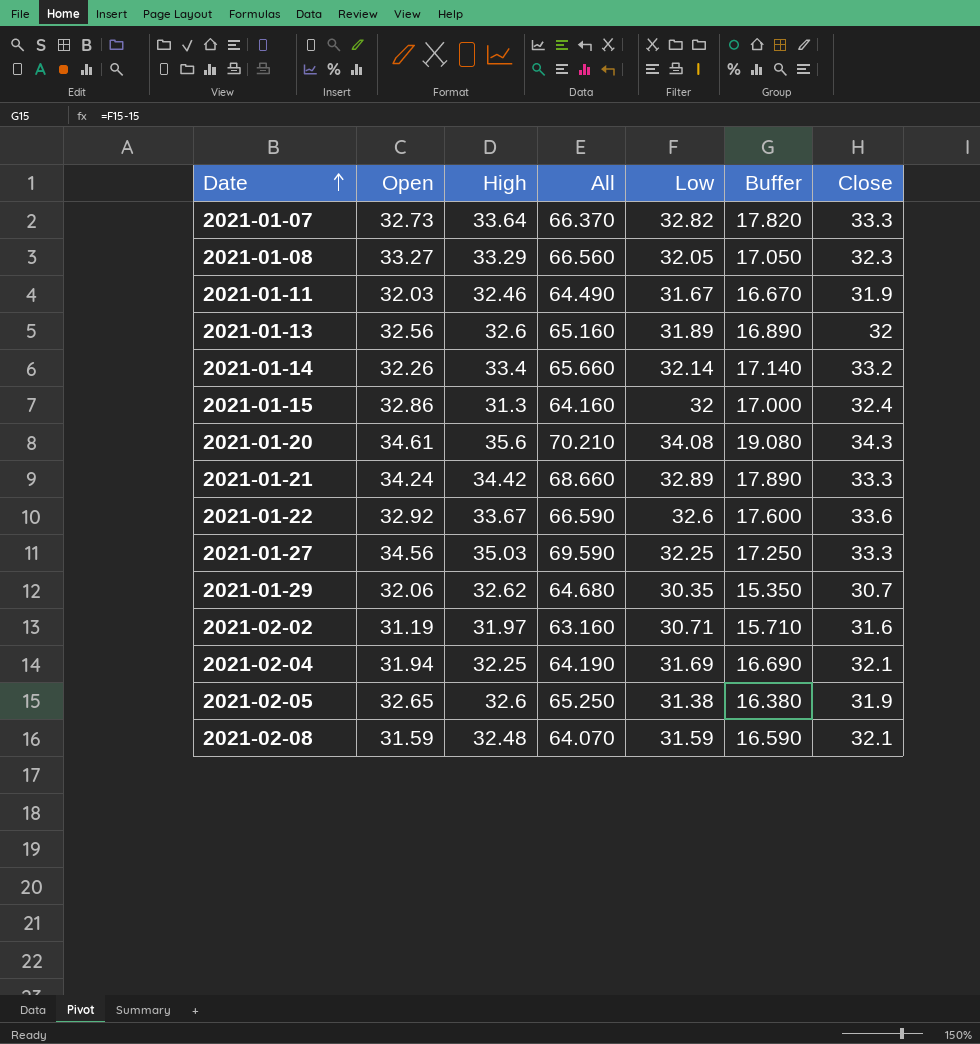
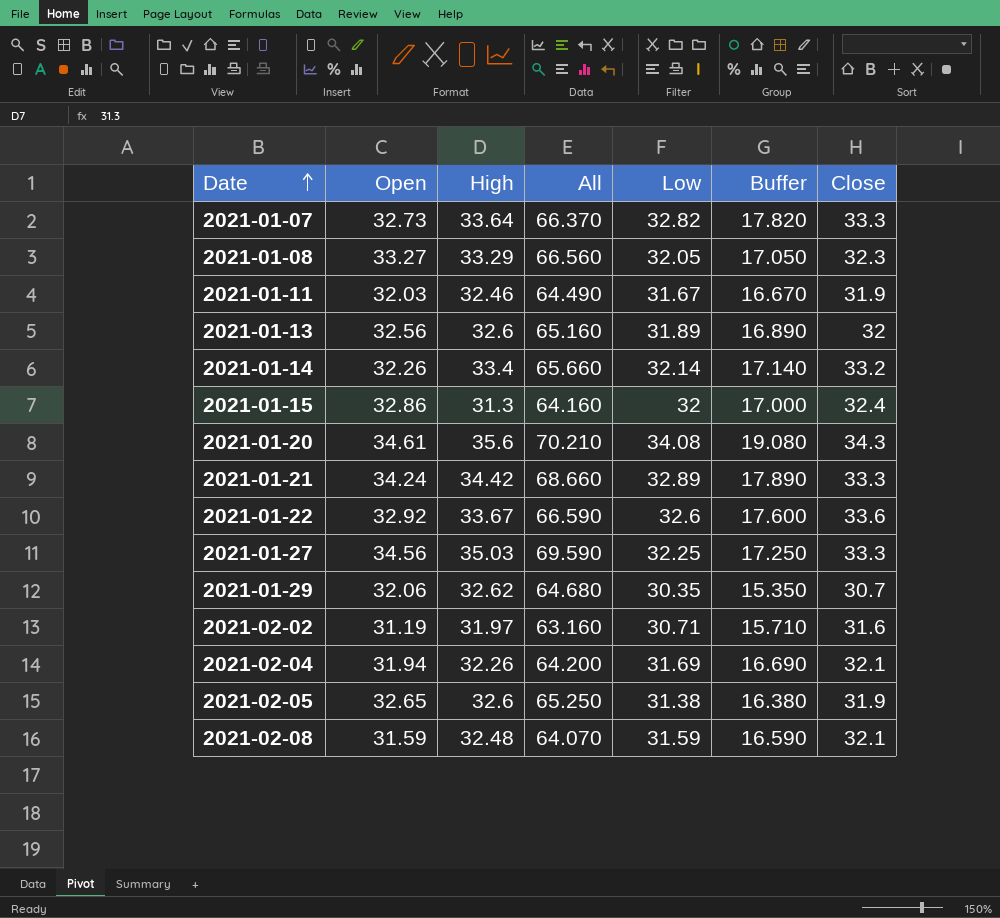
2021-02-04 | High: 32.25 -> 32.26
2021-02-04 | All: 64.190 -> 64.200

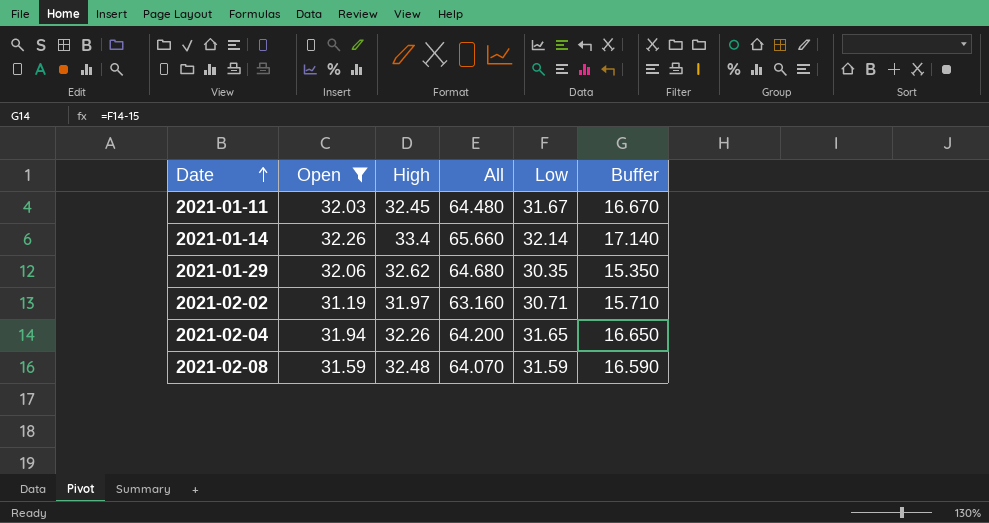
filter: none -> Open <= 32.26
column Close | position: 7 -> none
2021-01-11 | High: 32.46 -> 32.45
2021-01-11 | All: 64.490 -> 64.480
2021-02-04 | Low: 31.69 -> 31.65
2021-02-04 | Buffer: 16.690 -> 16.650

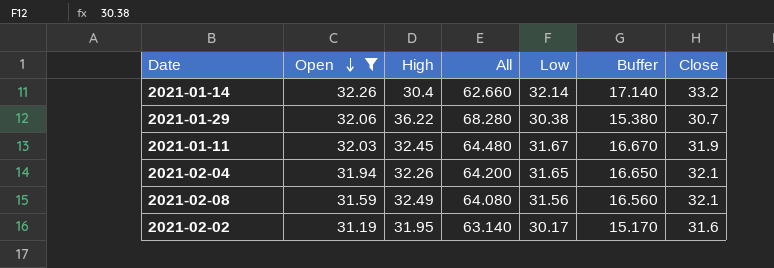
row order: Date ascending -> Open descending
column Close | position: none -> 7
2021-01-14 | High: 33.4 -> 30.4
2021-01-14 | All: 65.660 -> 62.660
2021-01-29 | High: 32.62 -> 36.22
2021-01-29 | All: 64.680 -> 68.280
2021-01-29 | Low: 30.35 -> 30.38
2021-01-29 | Buffer: 15.350 -> 15.380
2021-02-08 | High: 32.48 -> 32.49
2021-02-08 | All: 64.070 -> 64.080
2021-02-08 | Low: 31.59 -> 31.56
2021-02-08 | Buffer: 16.590 -> 16.560
2021-02-02 | High: 31.97 -> 31.95
2021-02-02 | All: 63.160 -> 63.140
2021-02-02 | Low: 30.71 -> 30.17
2021-02-02 | Buffer: 15.710 -> 15.170

